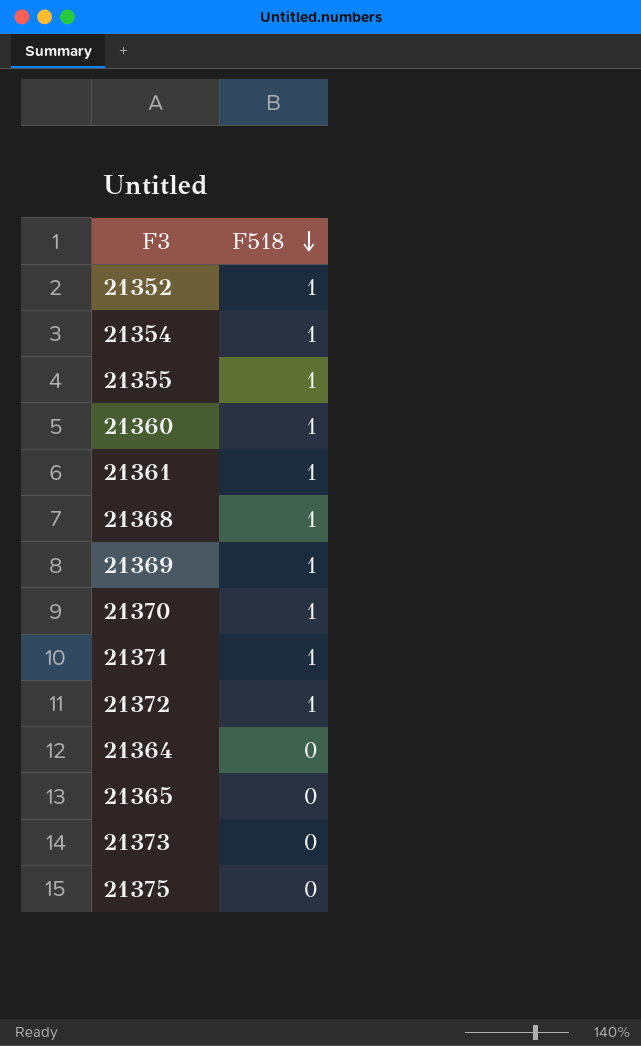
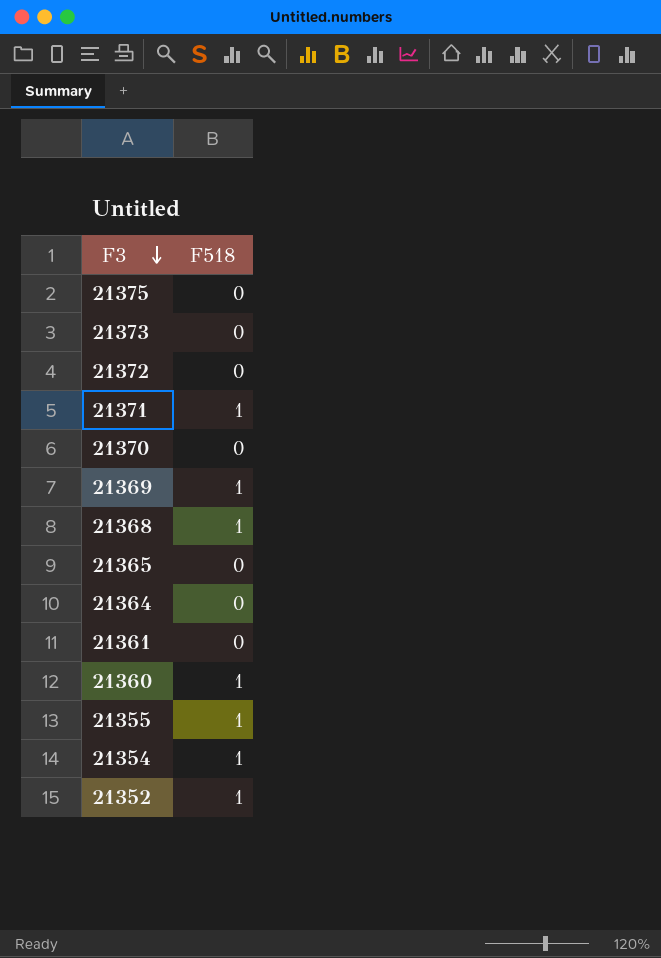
row order: F518 descending -> F3 descending
21372 | F518: 1 -> 0
21370 | F518: 1 -> 0
21361 | F518: 1 -> 0

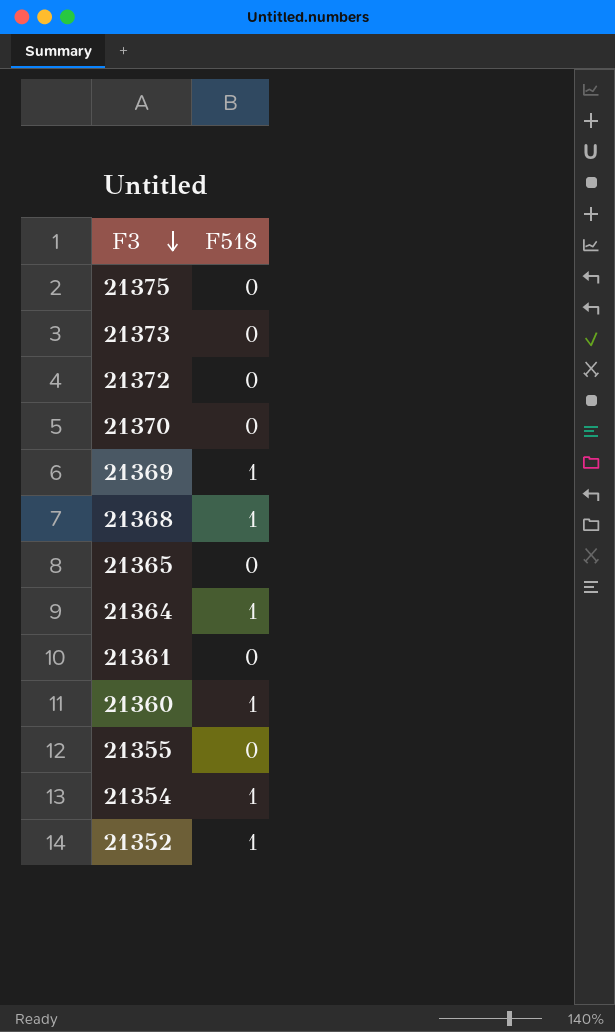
row 21371: 1 -> none
21364 | F518: 0 -> 1
21355 | F518: 1 -> 0

